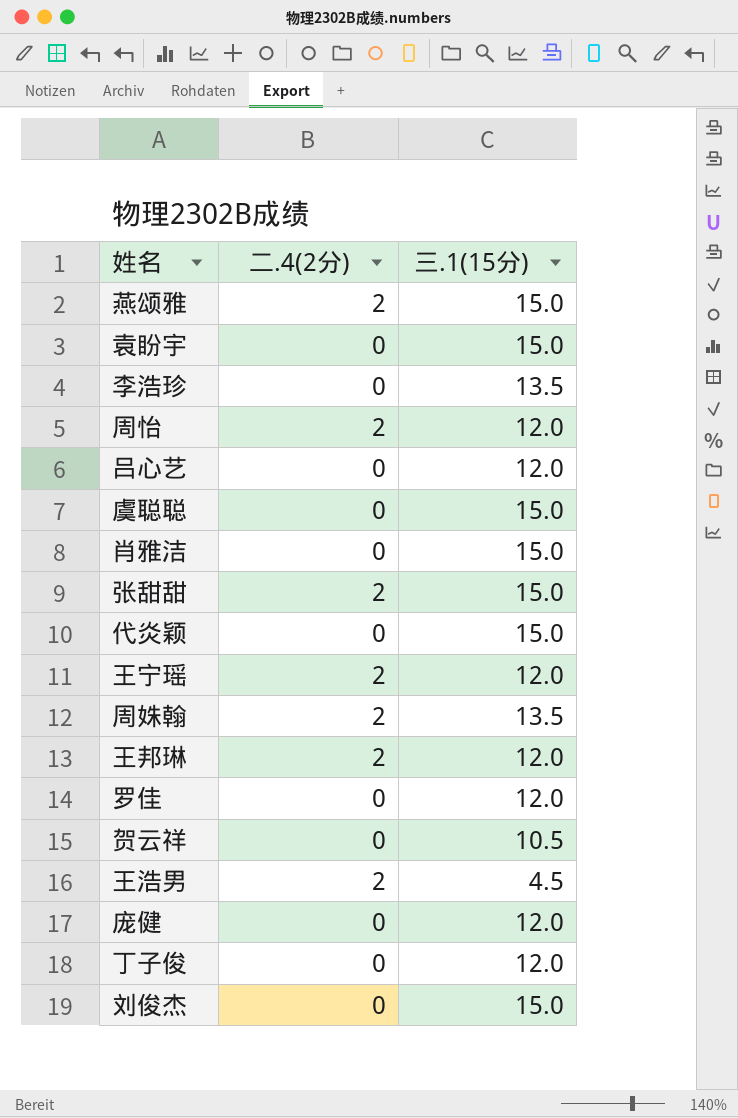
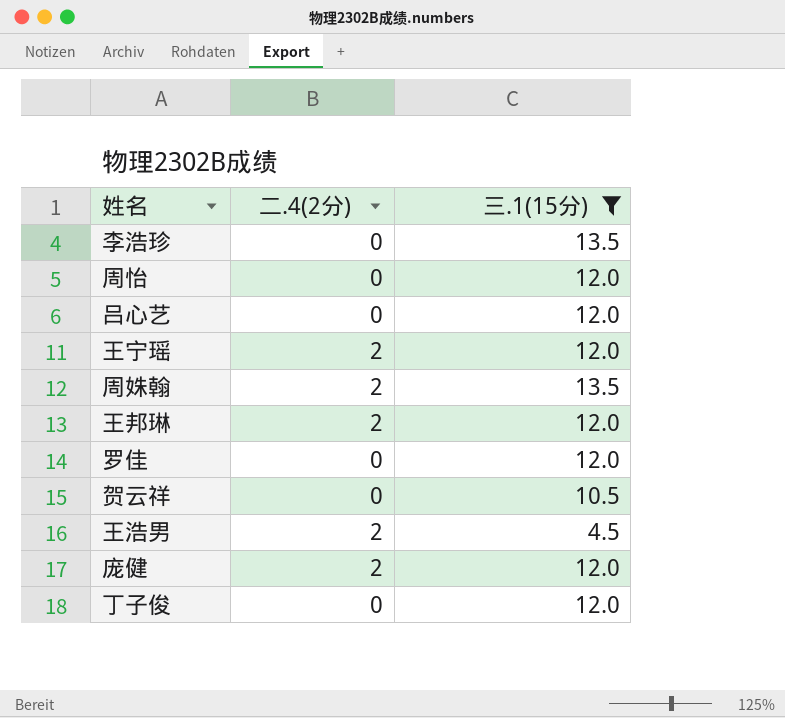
filter: none -> 三.1(15分) != 15.0
周怡 | 二.4(2分): 2 -> 0
庞健 | 二.4(2分): 0 -> 2

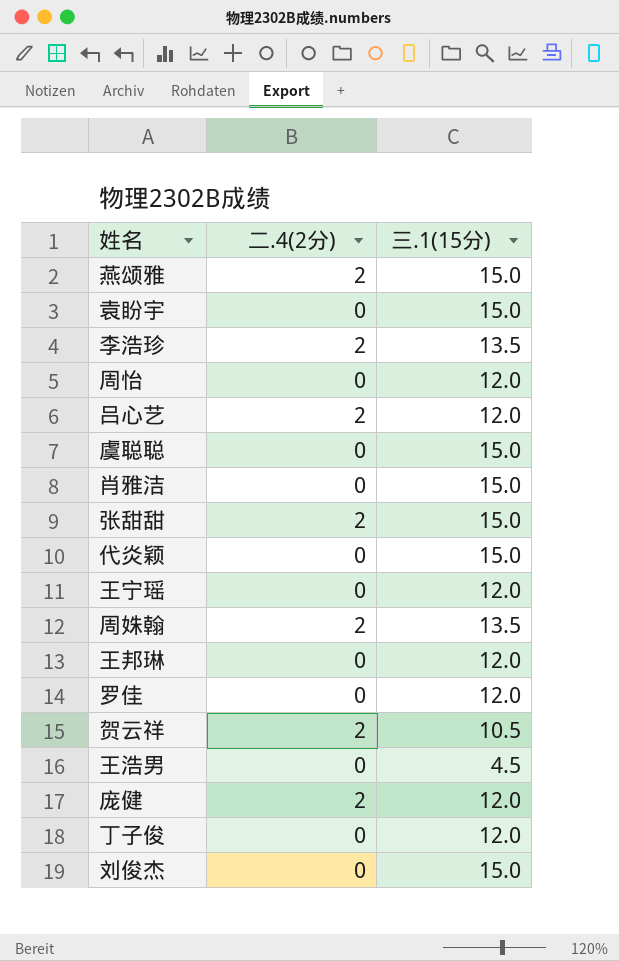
filter: 三.1(15分) != 15.0 -> none
李浩珍 | 二.4(2分): 0 -> 2
吕心艺 | 二.4(2分): 0 -> 2
王宁瑶 | 二.4(2分): 2 -> 0
王邦琳 | 二.4(2分): 2 -> 0
贺云祥 | 二.4(2分): 0 -> 2
王浩男 | 二.4(2分): 2 -> 0

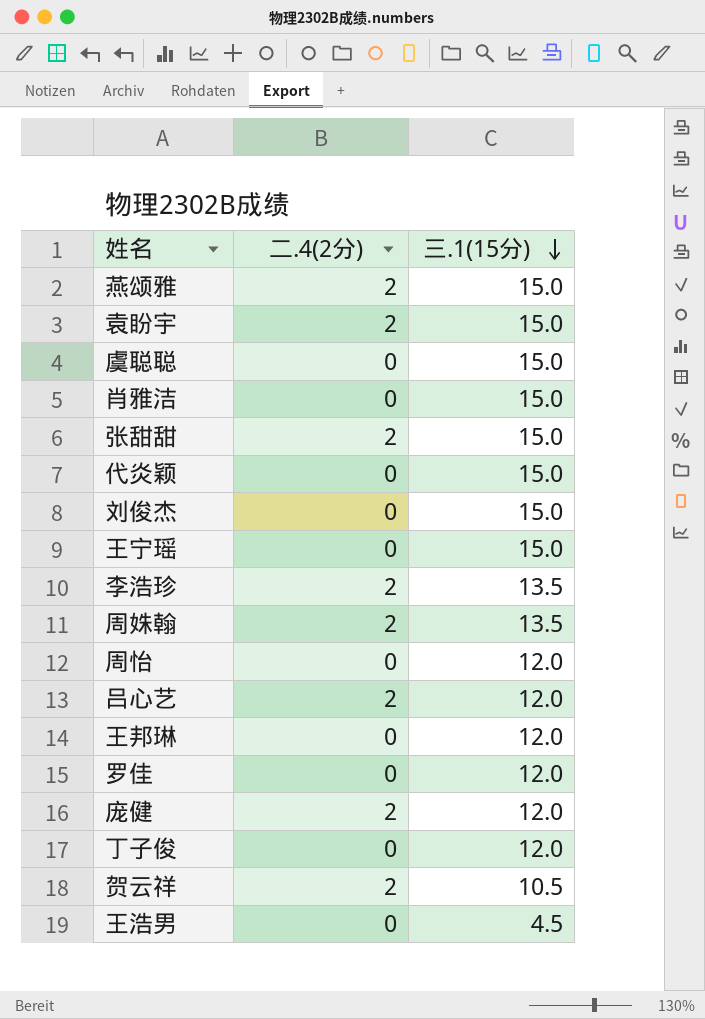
row order: none -> 三.1(15分) descending
袁盼宇 | 二.4(2分): 0 -> 2
王宁瑶 | 三.1(15分): 12.0 -> 15.0

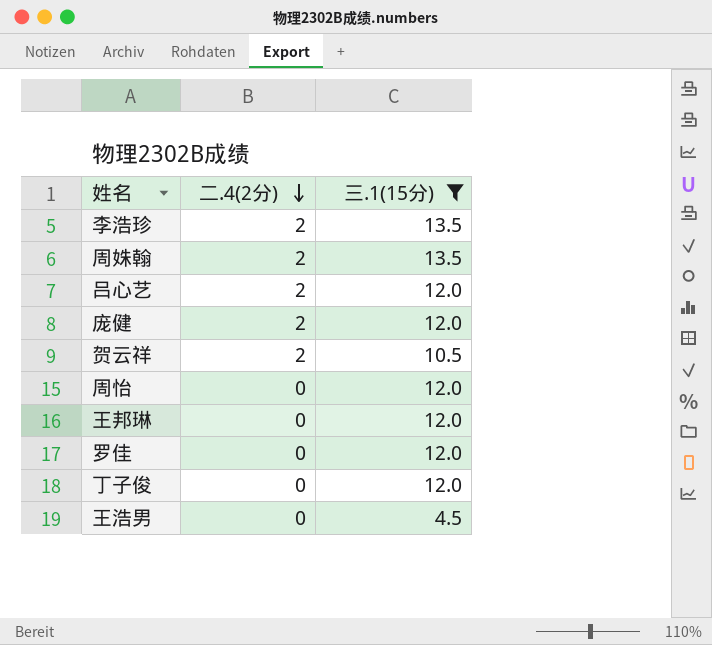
filter: none -> 三.1(15分) != 15.0
row order: 三.1(15分) descending -> 二.4(2分) descending

